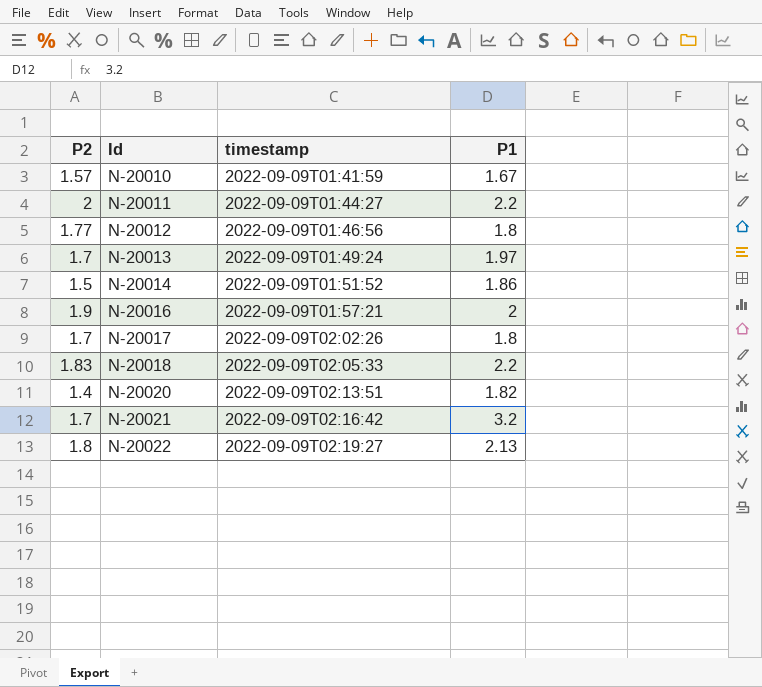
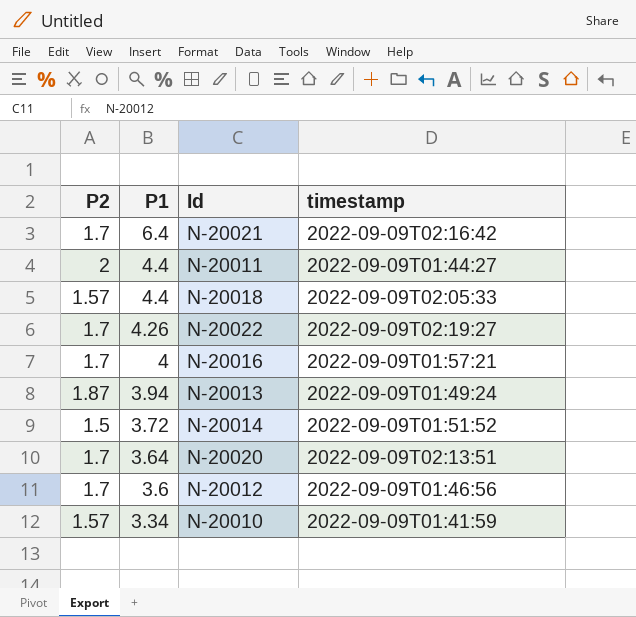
row order: Id ascending -> P1 descending
column P1 | position: 4 -> 2
row N-20017: 1.7 | 2022-09-09T02:02:26 | 1.8 -> none
N-20021 | P1: 3.2 -> 6.4
N-20011 | P1: 2.2 -> 4.4
N-20018 | P2: 1.83 -> 1.57
N-20018 | P1: 2.2 -> 4.4
N-20022 | P2: 1.8 -> 1.7
N-20022 | P1: 2.13 -> 4.26
N-20016 | P2: 1.9 -> 1.7
N-20016 | P1: 2 -> 4
N-20013 | P2: 1.7 -> 1.87
N-20013 | P1: 1.97 -> 3.94
N-20014 | P1: 1.86 -> 3.72
N-20020 | P2: 1.4 -> 1.7
N-20020 | P1: 1.82 -> 3.64
N-20012 | P2: 1.77 -> 1.7
N-20012 | P1: 1.8 -> 3.6
N-20010 | P1: 1.67 -> 3.34

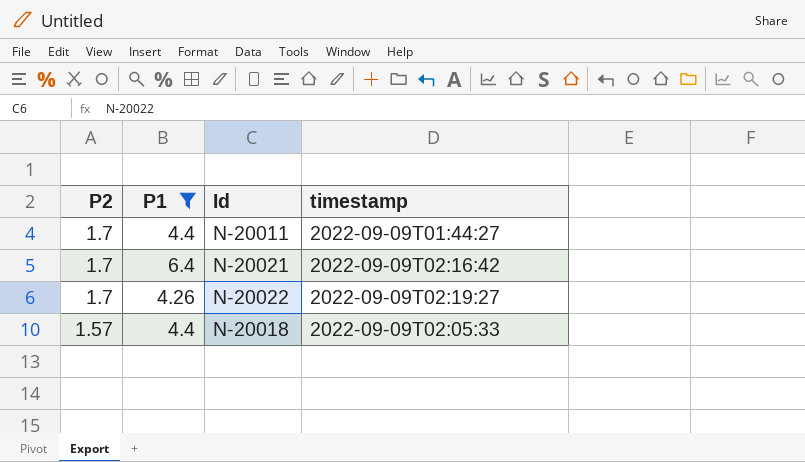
filter: none -> P1 >= 4.26
row order: P1 descending -> P2 descending
N-20011 | P2: 2 -> 1.7

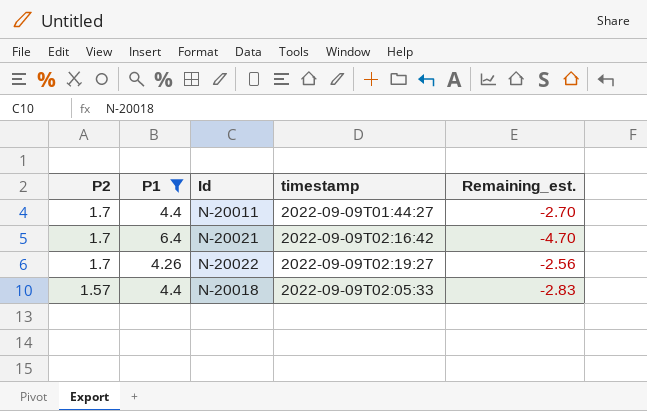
column Remaining_est. | formula: none -> [P2] - [P1]

